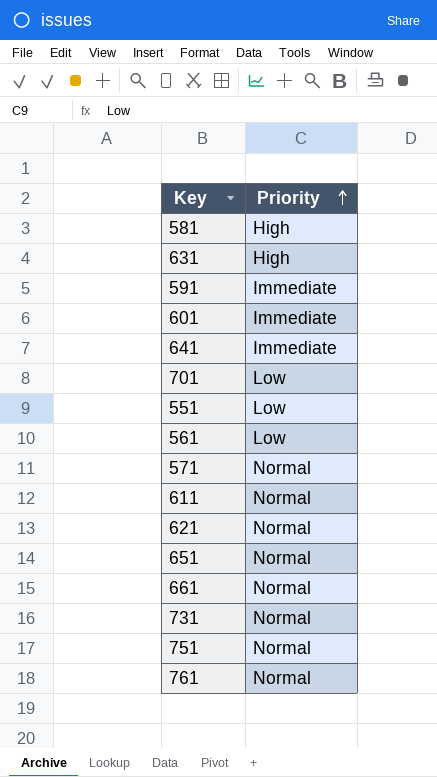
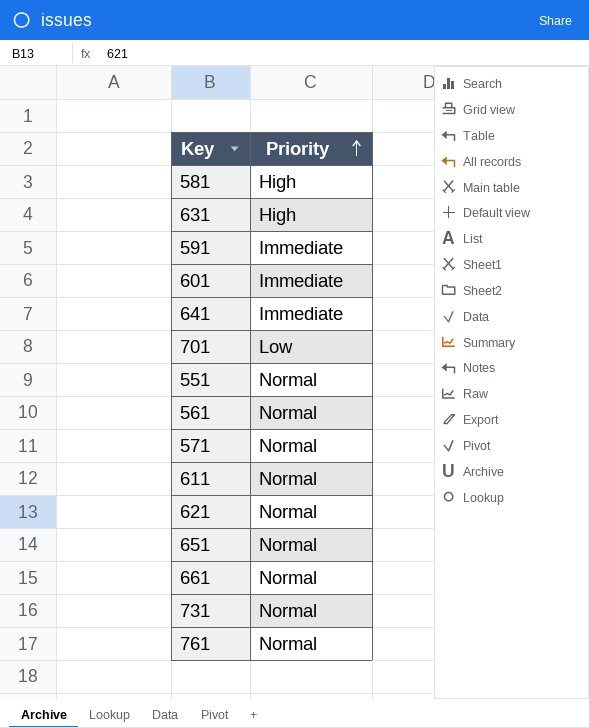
row 751: Normal -> none
551 | Priority: Low -> Normal
561 | Priority: Low -> Normal

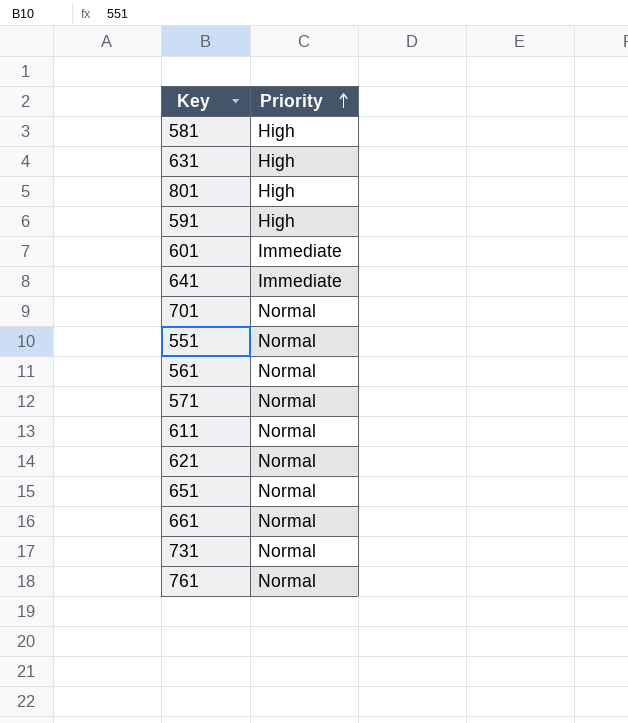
row 801: none -> High
591 | Priority: Immediate -> High
701 | Priority: Low -> Normal

